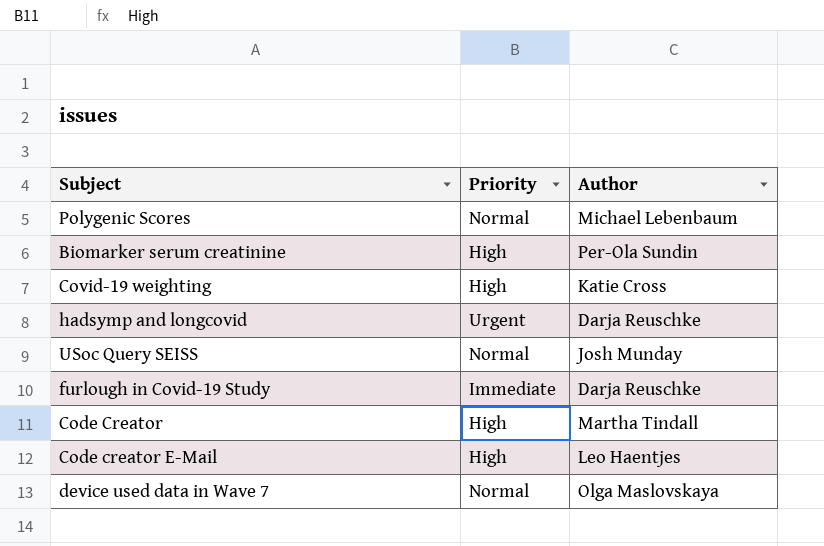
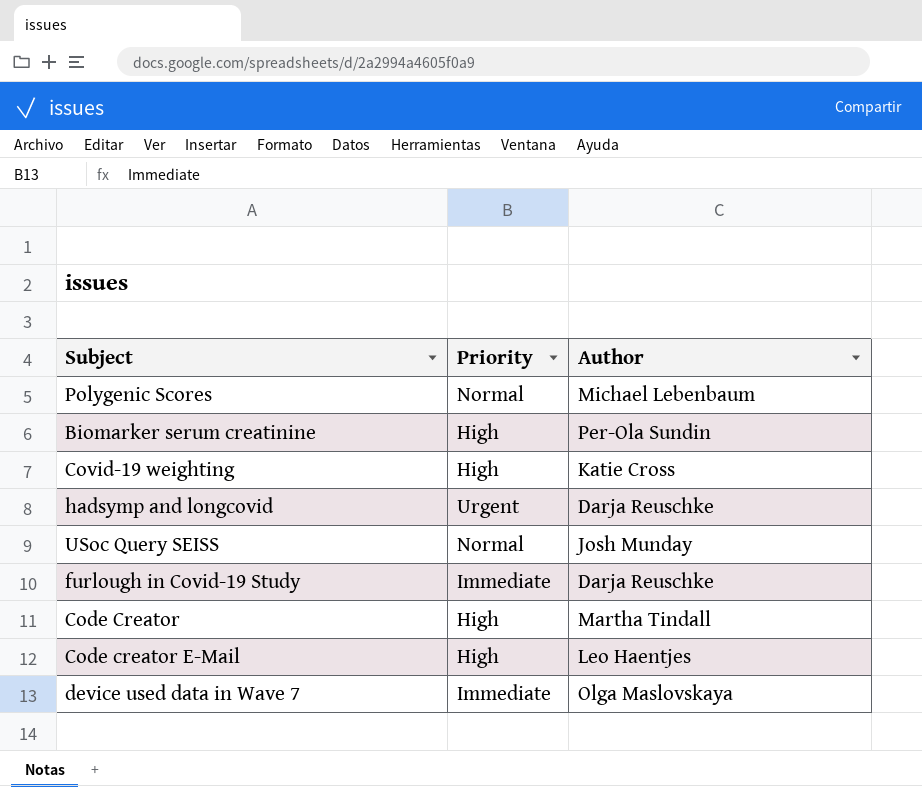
device used data in Wave 7 | Priority: Normal -> Immediate

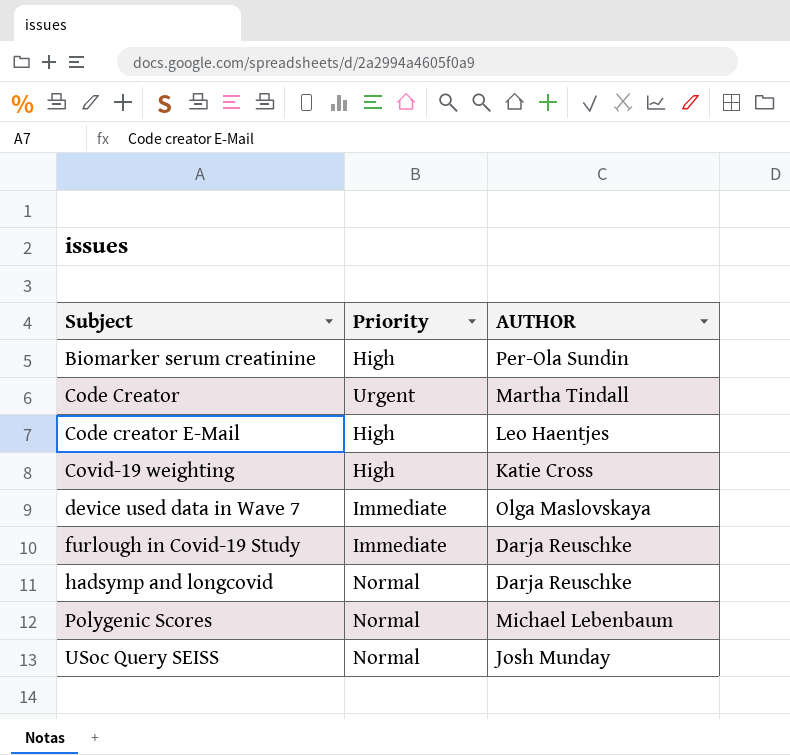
row order: none -> Subject ascending
column name: Author -> AUTHOR
Code Creator | Priority: High -> Urgent
hadsymp and longcovid | Priority: Urgent -> Normal

